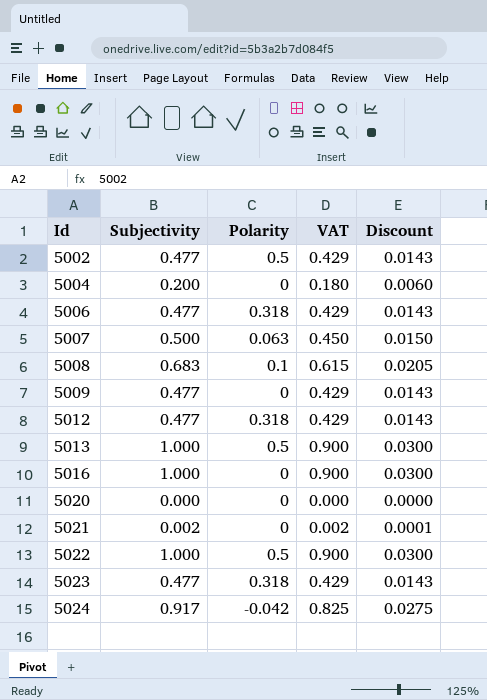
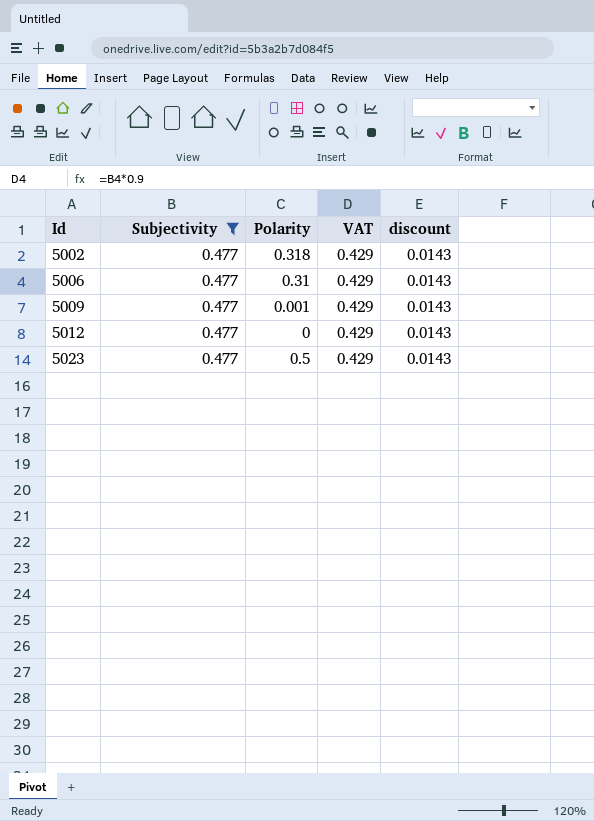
filter: none -> Subjectivity = 0.477
column name: Discount -> discount
5002 | Polarity: 0.5 -> 0.318
5006 | Polarity: 0.318 -> 0.31
5009 | Polarity: 0 -> 0.001
5012 | Polarity: 0.318 -> 0
5023 | Polarity: 0.318 -> 0.5

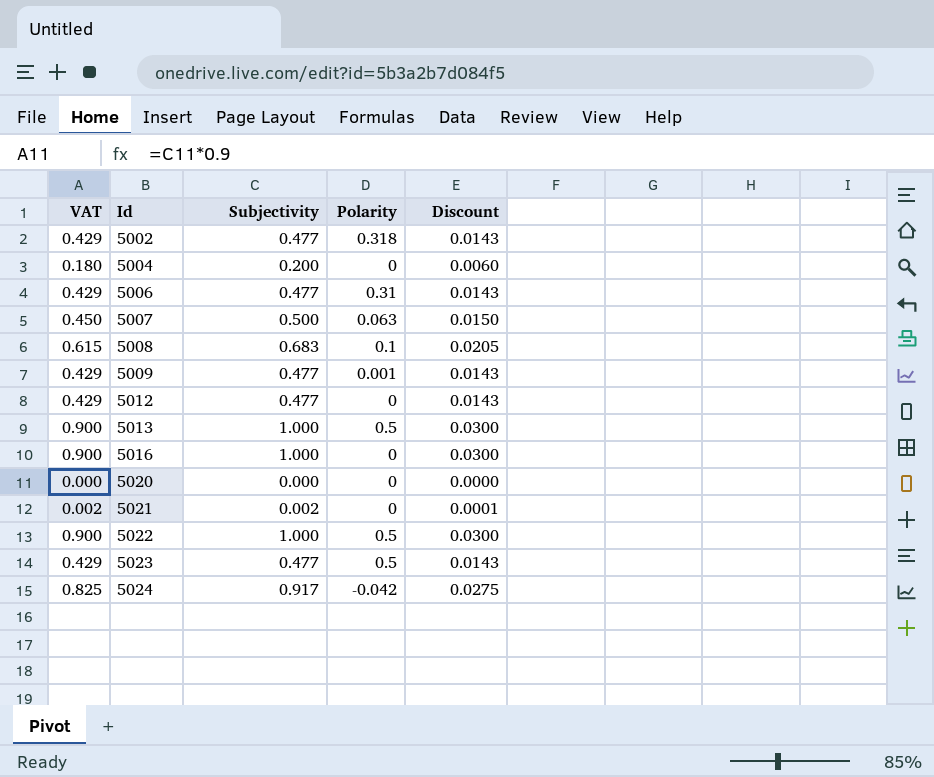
filter: Subjectivity = 0.477 -> none
column VAT | position: 4 -> 1
column name: discount -> Discount

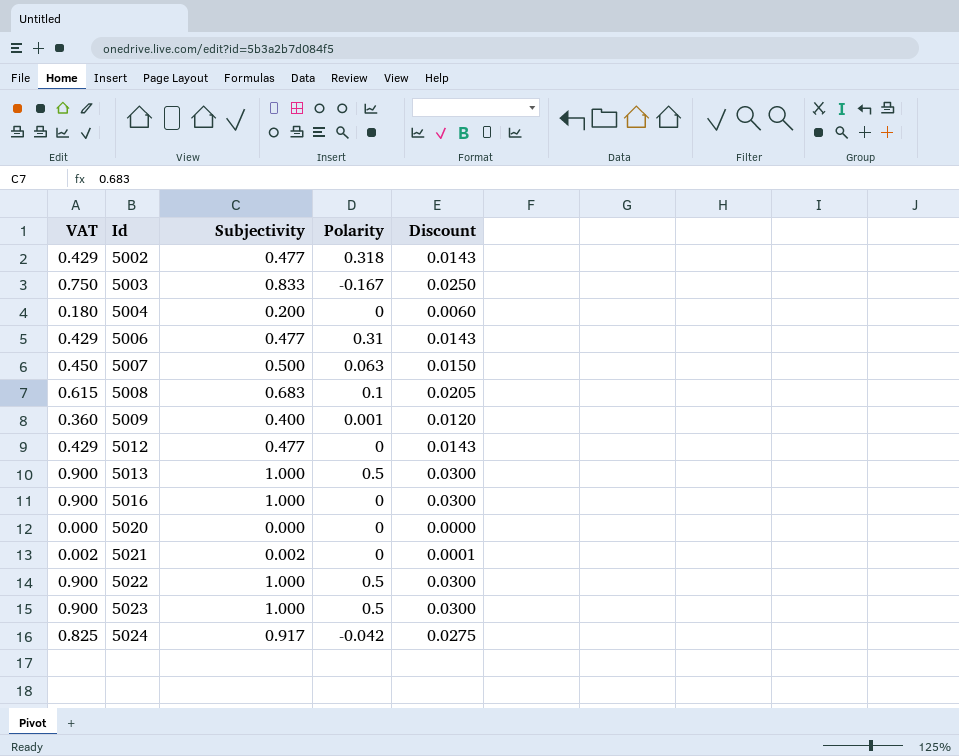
row 5003: none -> 0.750 | 0.833 | -0.167 | 0.0250
5009 | VAT: 0.429 -> 0.360
5009 | Subjectivity: 0.477 -> 0.400
5009 | Discount: 0.0143 -> 0.0120
5023 | VAT: 0.429 -> 0.900
5023 | Subjectivity: 0.477 -> 1.000
5023 | Discount: 0.0143 -> 0.0300

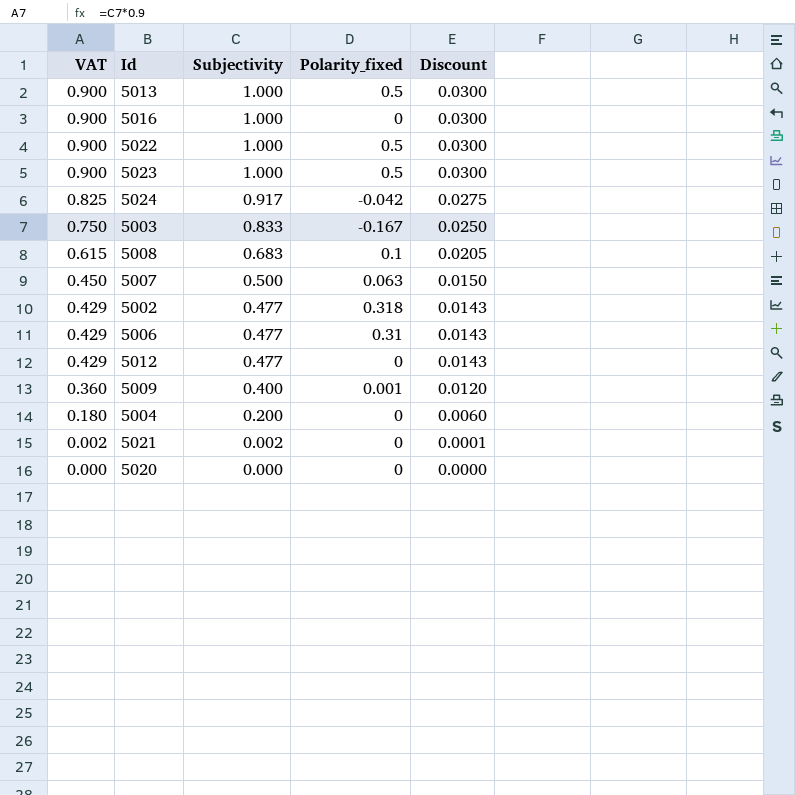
row order: Id ascending -> VAT descending
column name: Polarity -> Polarity_fixed

